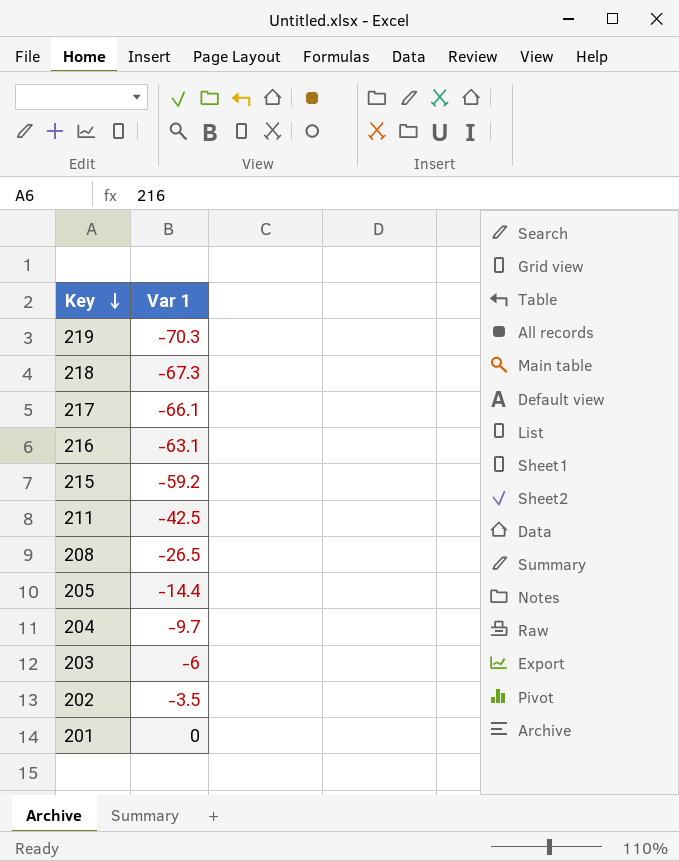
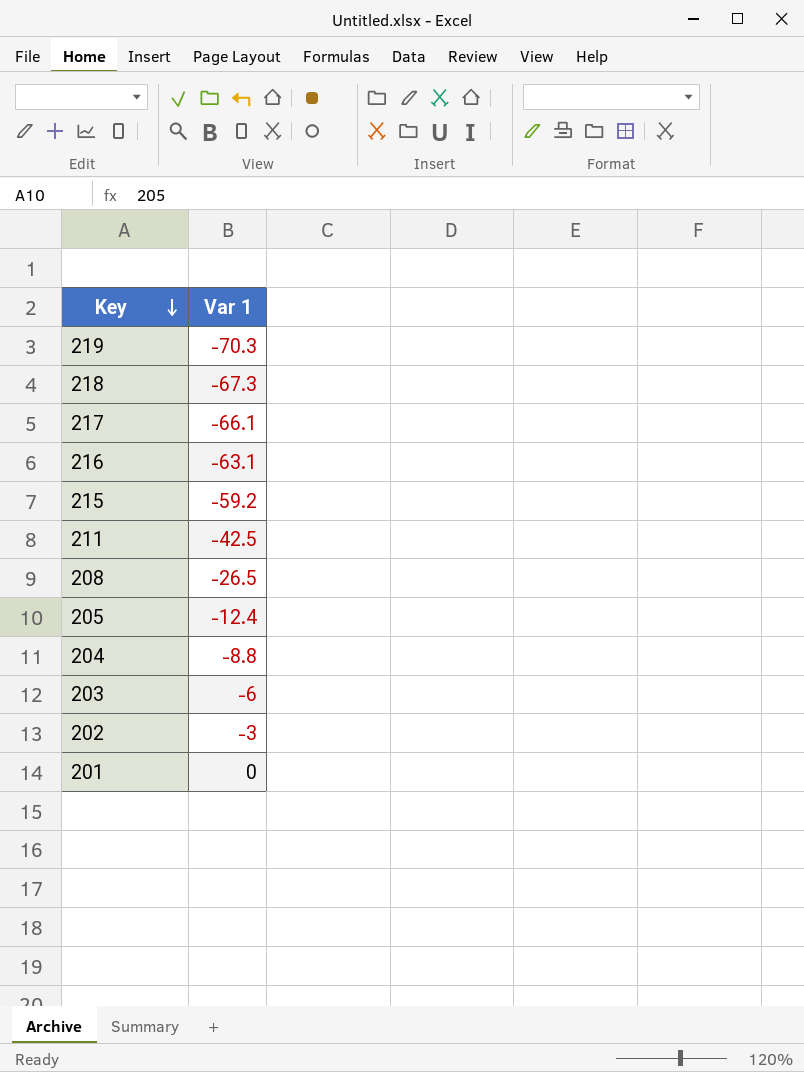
205 | Var 1: -14.4 -> -12.4
204 | Var 1: -9.7 -> -8.8
202 | Var 1: -3.5 -> -3

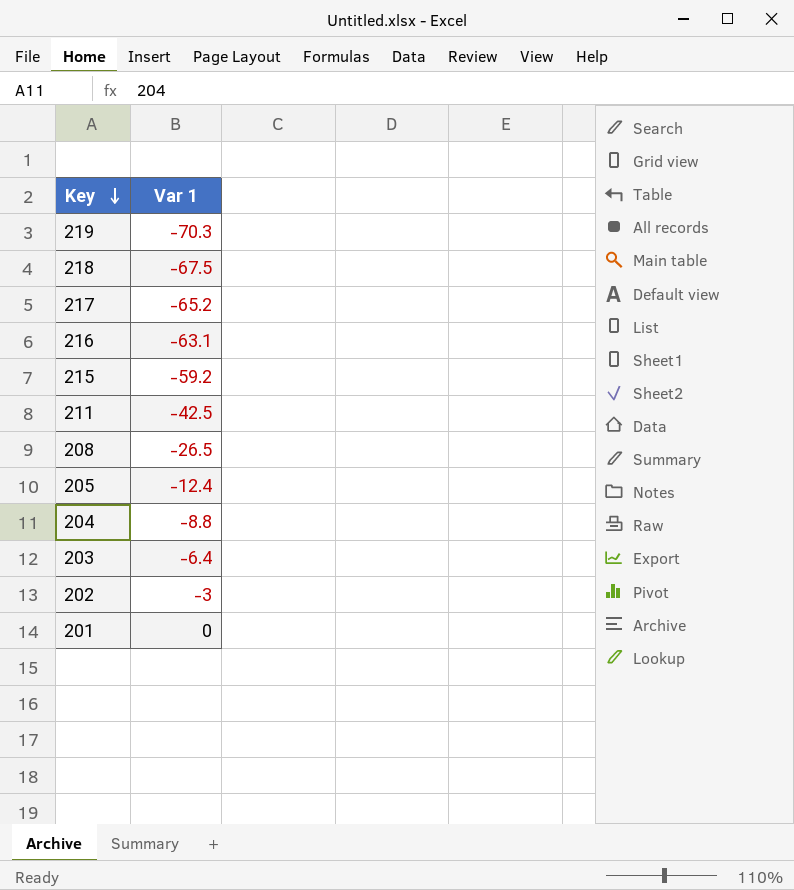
218 | Var 1: -67.3 -> -67.5
217 | Var 1: -66.1 -> -65.2
203 | Var 1: -6 -> -6.4

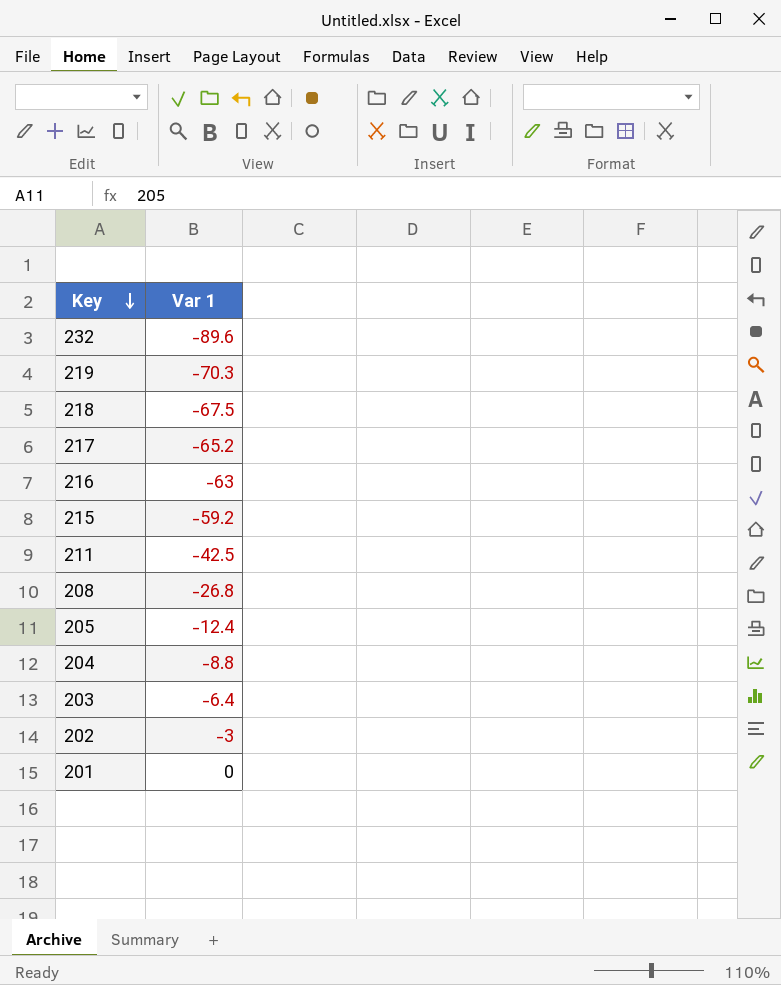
row 232: none -> -89.6
216 | Var 1: -63.1 -> -63
208 | Var 1: -26.5 -> -26.8

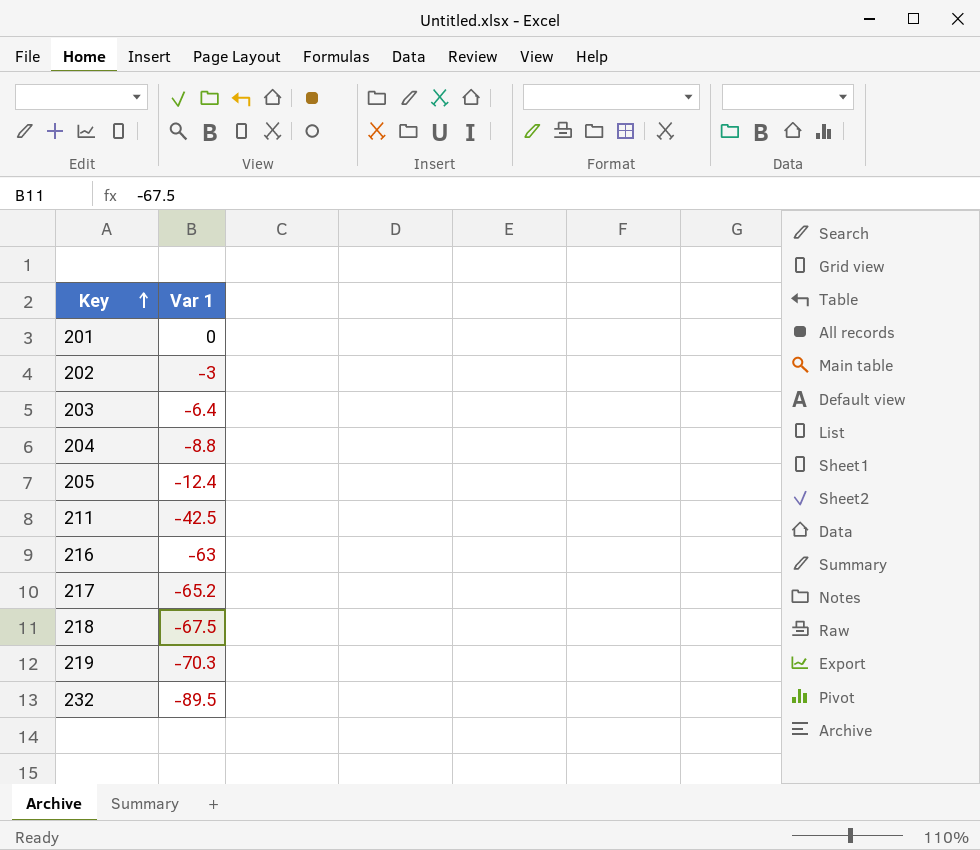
row order: Key descending -> Key ascending
row 215: -59.2 -> none
row 208: -26.8 -> none
232 | Var 1: -89.6 -> -89.5

